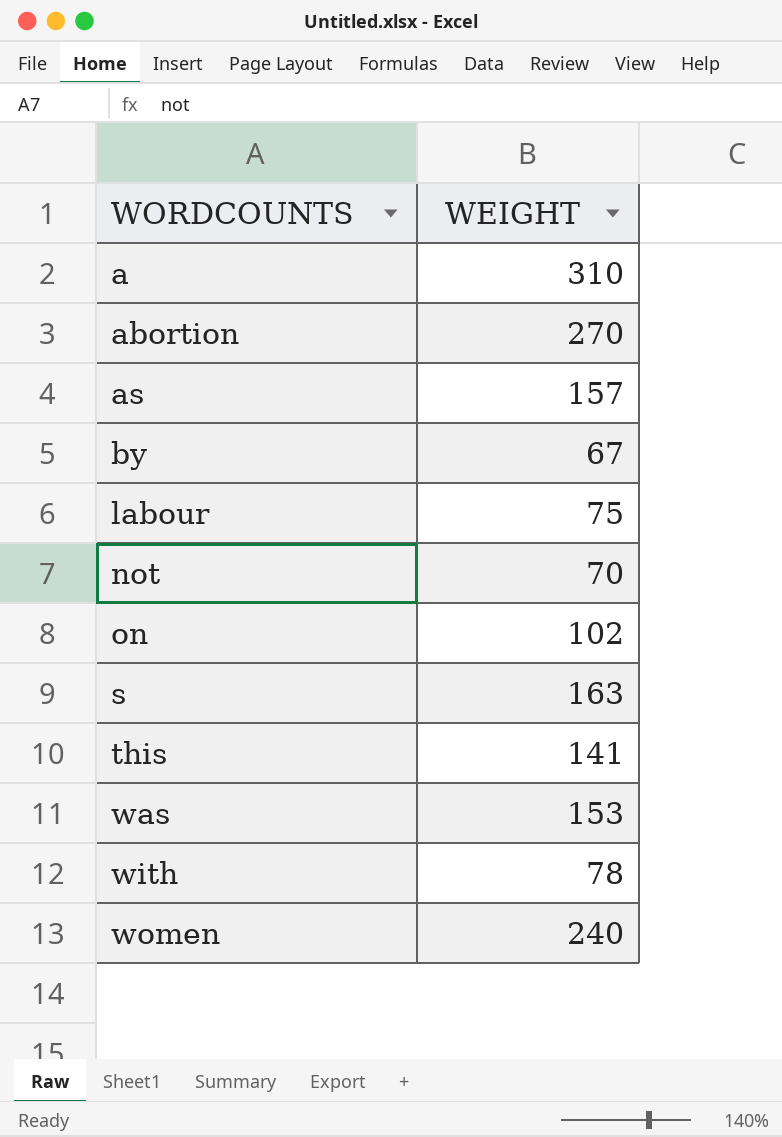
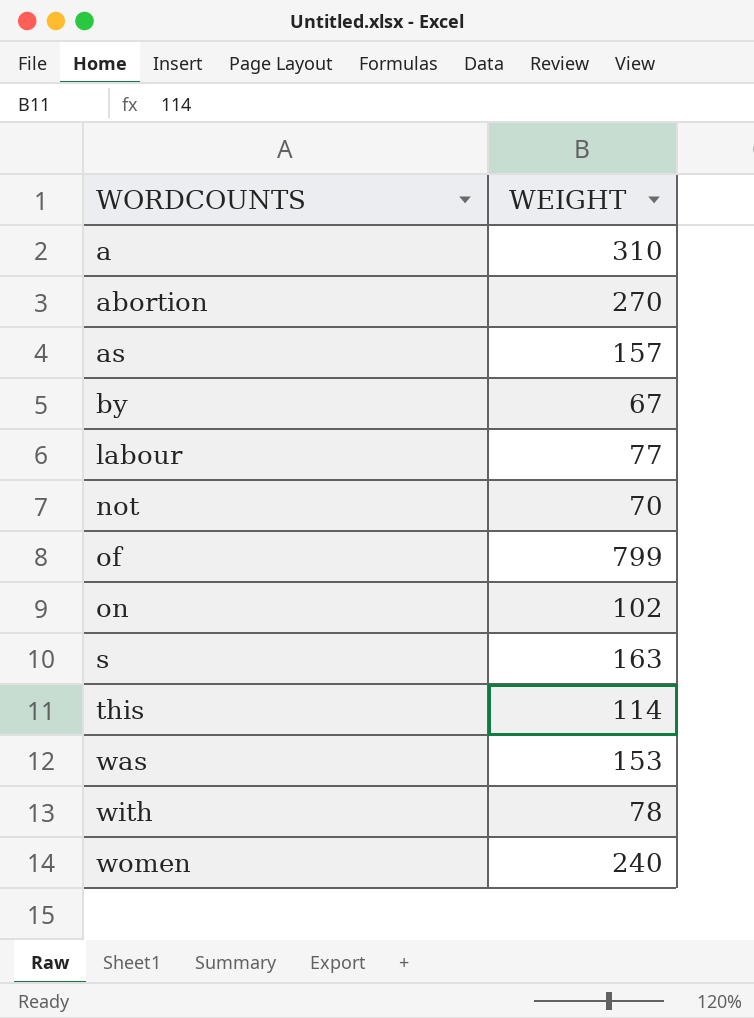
labour | WEIGHT: 75 -> 77
row of: none -> 799
this | WEIGHT: 141 -> 114

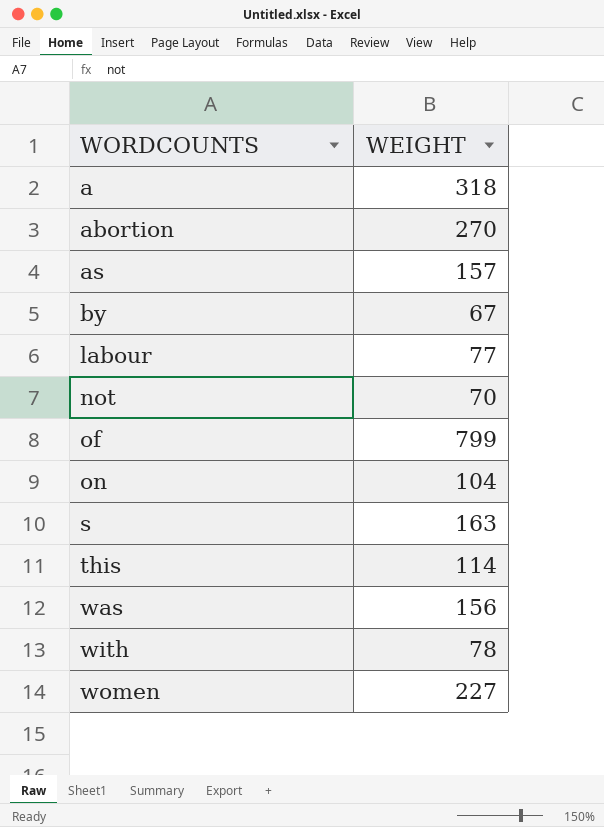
a | WEIGHT: 310 -> 318
on | WEIGHT: 102 -> 104
was | WEIGHT: 153 -> 156
women | WEIGHT: 240 -> 227

